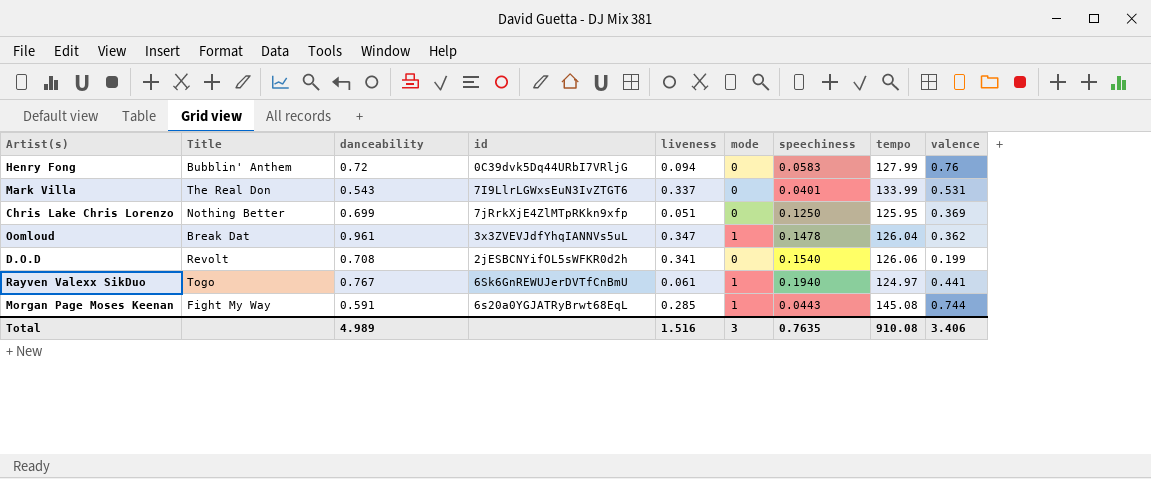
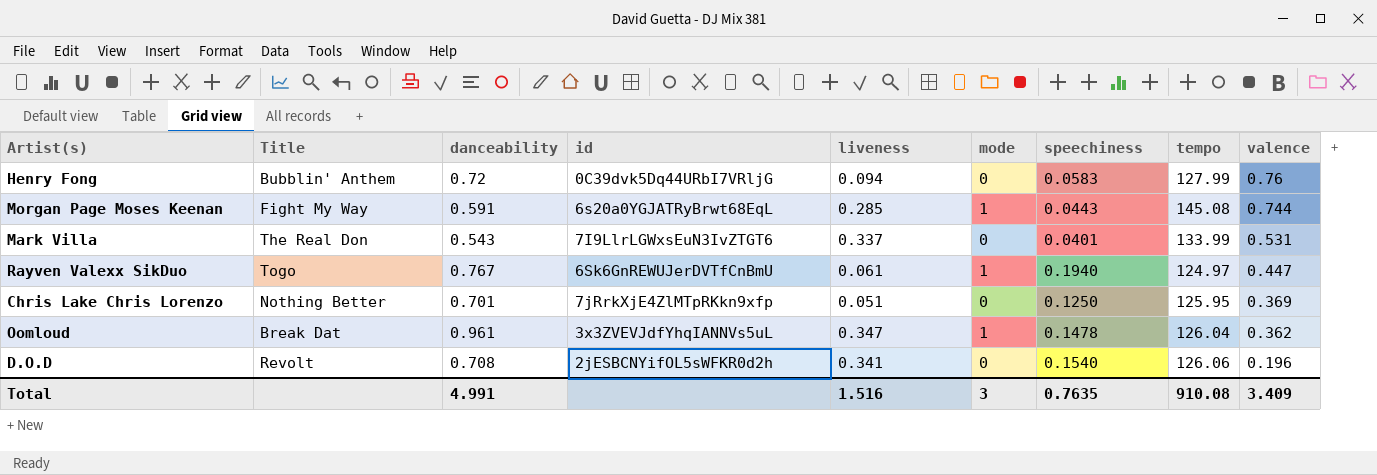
row order: none -> valence descending
Rayven Valexx SikDuo | valence: 0.441 -> 0.447
Chris Lake Chris Lorenzo | danceability: 0.699 -> 0.701
D.O.D | valence: 0.199 -> 0.196
Total | danceability: 4.989 -> 4.991
Total | valence: 3.406 -> 3.409

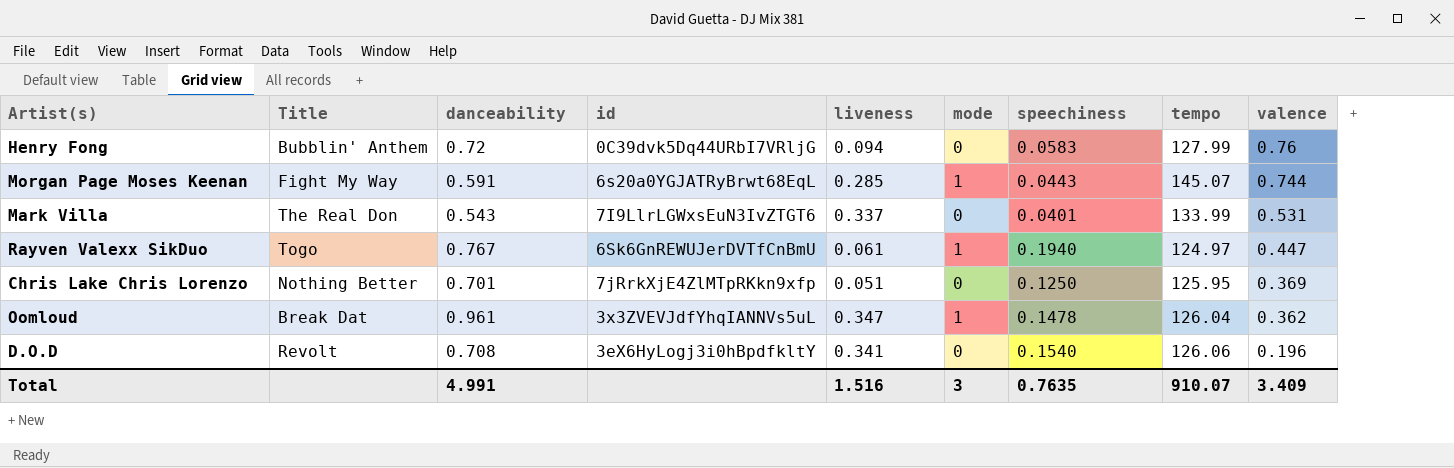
Morgan Page Moses Keenan | tempo: 145.08 -> 145.07
D.O.D | id: 2jESBCNYifOL5sWFKR0d2h -> 3eX6HyLogj3i0hBpdfkltY
Total | tempo: 910.08 -> 910.07

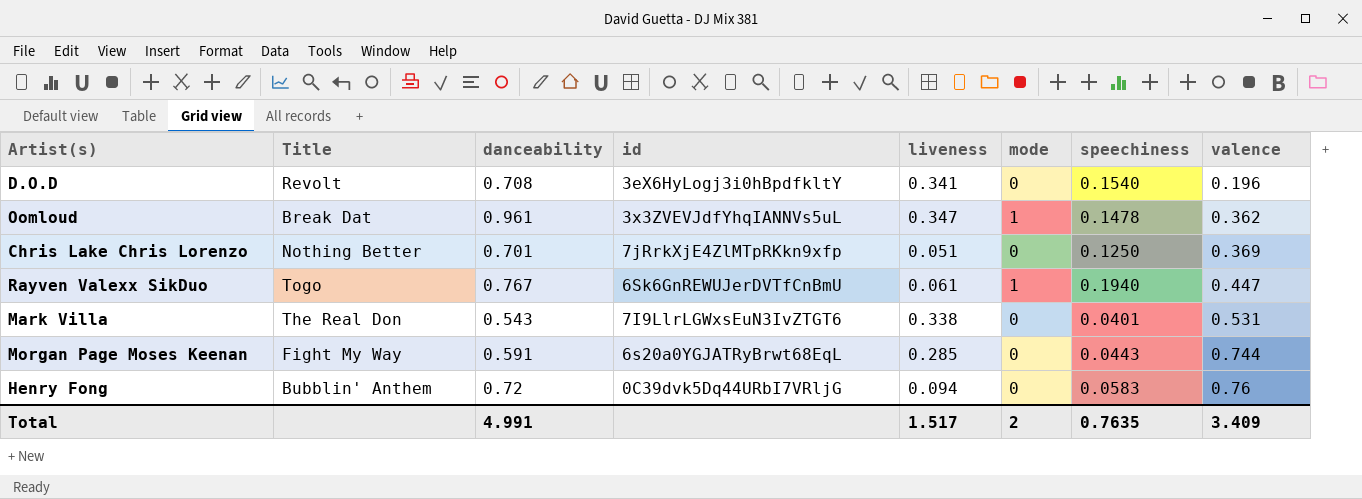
row order: valence descending -> valence ascending
column tempo | position: 8 -> none
Mark Villa | liveness: 0.337 -> 0.338
Morgan Page Moses Keenan | mode: 1 -> 0
Total | liveness: 1.516 -> 1.517
Total | mode: 3 -> 2

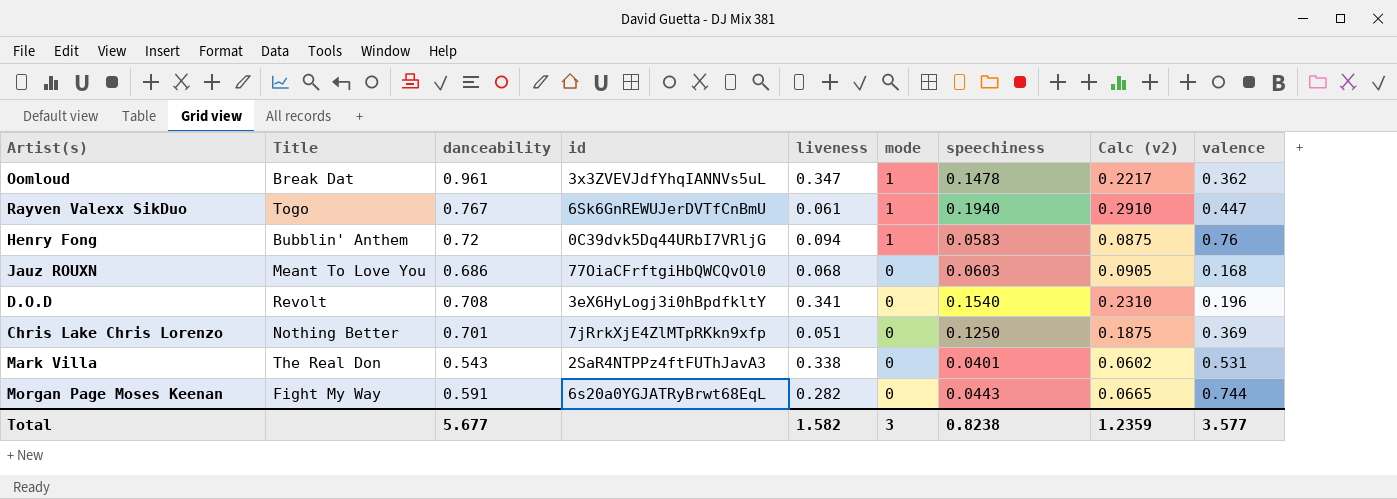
row order: valence ascending -> mode descending
column Calc (v2) | formula: none -> [speechiness] * 1.5
Henry Fong | mode: 0 -> 1
row Jauz ROUXN: none -> Meant To Love You | 0.686 | 77OiaCFrftgiHbQWCQvOl0 | 0.068 | 0 | 0.0603 | 0.0905 | 0.168
Mark Villa | id: 7I9LlrLGWxsEuN3IvZTGT6 -> 2SaR4NTPPz4ftFUThJavA3
Morgan Page Moses Keenan | liveness: 0.285 -> 0.282
Total | danceability: 4.991 -> 5.677
Total | liveness: 1.517 -> 1.582
Total | mode: 2 -> 3
Total | speechiness: 0.7635 -> 0.8238
Total | valence: 3.409 -> 3.577

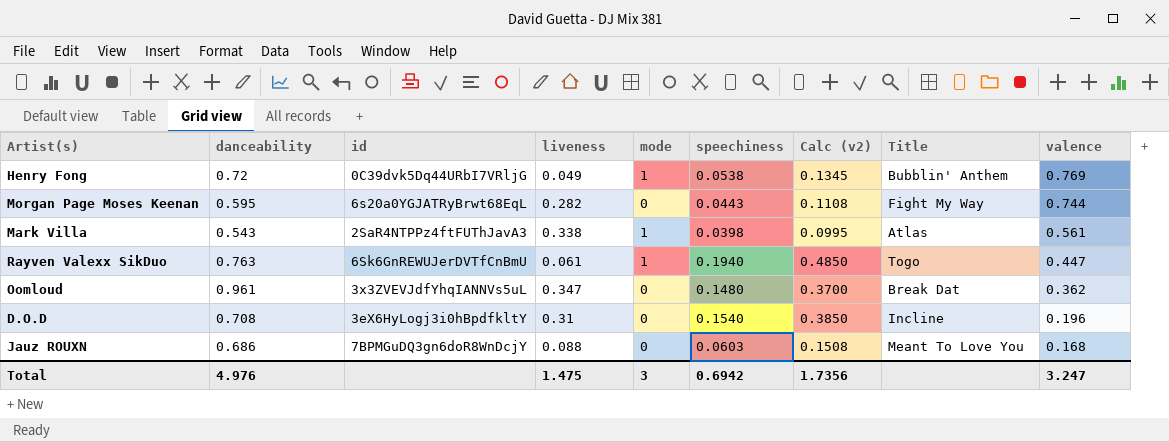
row order: mode descending -> valence descending
column Calc (v2) | formula: [speechiness] * 1.5 -> [speechiness] * 2.5
column Title | position: 2 -> 8
row Chris Lake Chris Lorenzo: Nothing Better | 0.701 | 7jRrkXjE4ZlMTpRKkn9xfp | 0.051 | 0 | 0.1250 | 0.1875 | 0.369 -> none
Henry Fong | liveness: 0.094 -> 0.049
Henry Fong | speechiness: 0.0583 -> 0.0538
Henry Fong | valence: 0.76 -> 0.769
Morgan Page Moses Keenan | danceability: 0.591 -> 0.595
Mark Villa | mode: 0 -> 1
Mark Villa | speechiness: 0.0401 -> 0.0398
Mark Villa | Title: The Real Don -> Atlas
Mark Villa | valence: 0.531 -> 0.561
Rayven Valexx SikDuo | danceability: 0.767 -> 0.763
Oomloud | mode: 1 -> 0
Oomloud | speechiness: 0.1478 -> 0.1480
D.O.D | liveness: 0.341 -> 0.31
D.O.D | Title: Revolt -> Incline
Jauz ROUXN | id: 77OiaCFrftgiHbQWCQvOl0 -> 7BPMGuDQ3gn6doR8WnDcjY
Jauz ROUXN | liveness: 0.068 -> 0.088
Total | danceability: 5.677 -> 4.976
Total | liveness: 1.582 -> 1.475
Total | speechiness: 0.8238 -> 0.6942
Total | Calc (v2): 1.2359 -> 1.7356
Total | valence: 3.577 -> 3.247

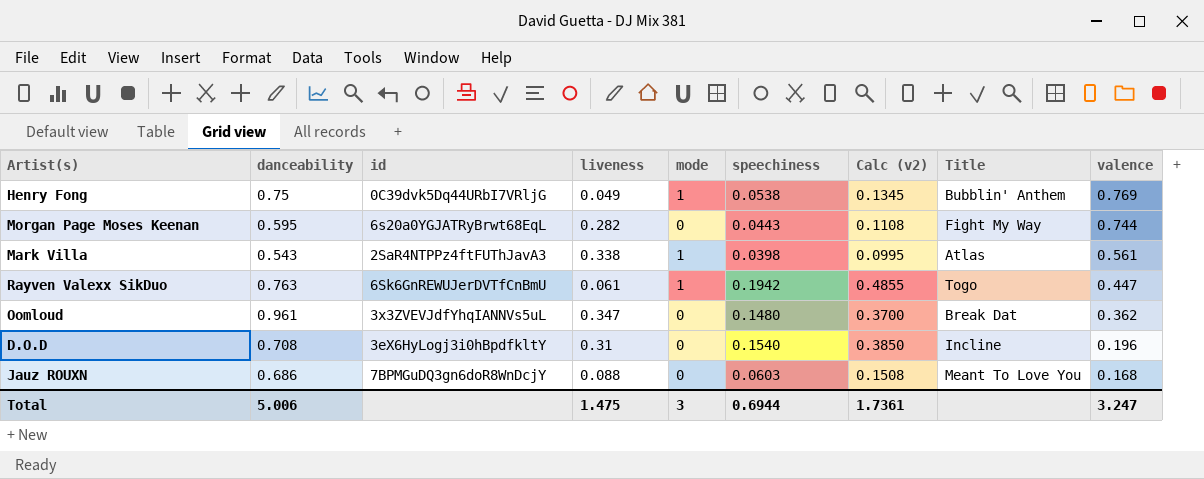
Henry Fong | danceability: 0.72 -> 0.75
Rayven Valexx SikDuo | speechiness: 0.1940 -> 0.1942
Rayven Valexx SikDuo | Calc (v2): 0.4850 -> 0.4855
Total | danceability: 4.976 -> 5.006
Total | speechiness: 0.6942 -> 0.6944
Total | Calc (v2): 1.7356 -> 1.7361

